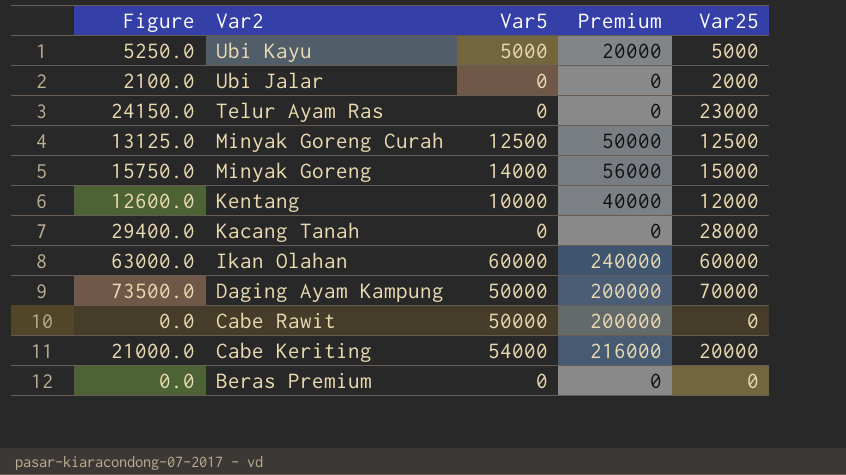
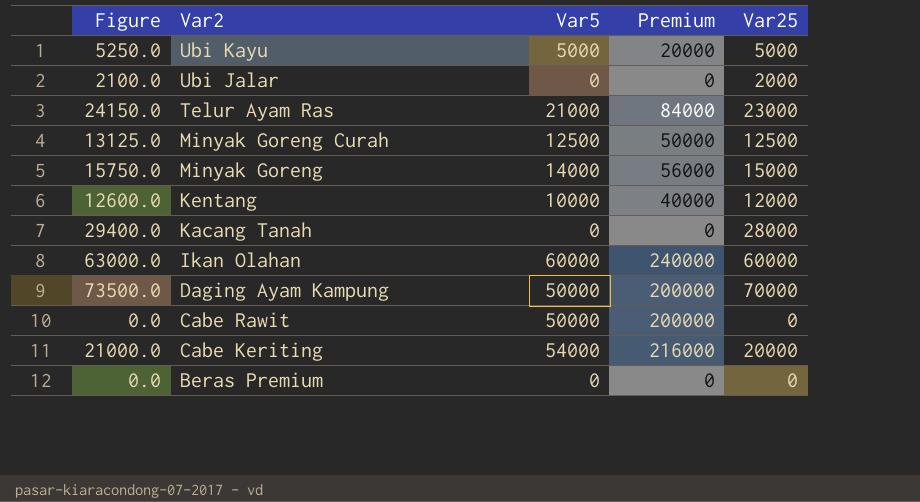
Telur Ayam Ras | Var5: 0 -> 21000
Telur Ayam Ras | Premium: 0 -> 84000

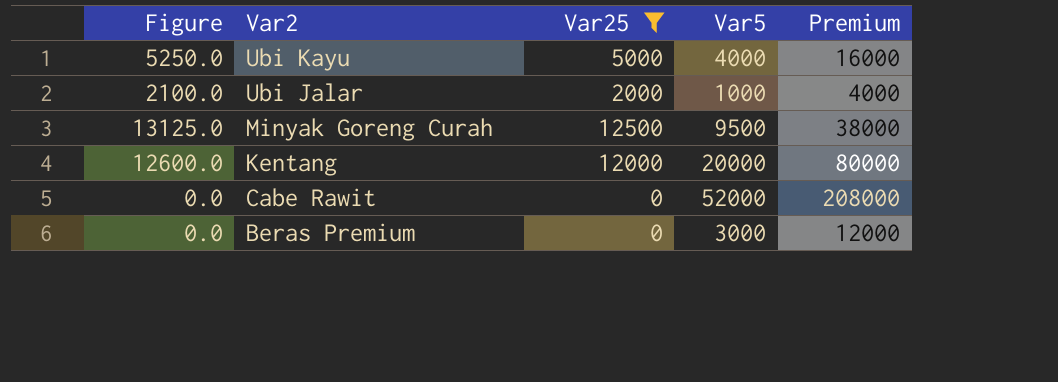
filter: none -> Var25 <= 12500
column Var25 | position: 5 -> 3
Ubi Kayu | Var5: 5000 -> 4000
Ubi Kayu | Premium: 20000 -> 16000
Ubi Jalar | Var5: 0 -> 1000
Ubi Jalar | Premium: 0 -> 4000
Minyak Goreng Curah | Var5: 12500 -> 9500
Minyak Goreng Curah | Premium: 50000 -> 38000
Kentang | Var5: 10000 -> 20000
Kentang | Premium: 40000 -> 80000
Cabe Rawit | Var5: 50000 -> 52000
Cabe Rawit | Premium: 200000 -> 208000
Beras Premium | Var5: 0 -> 3000
Beras Premium | Premium: 0 -> 12000

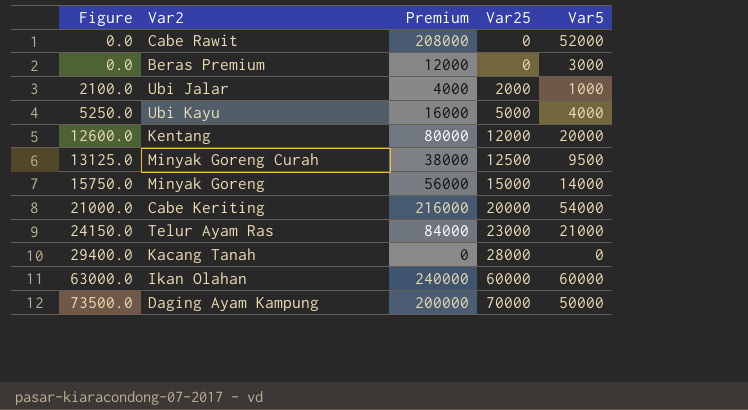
filter: Var25 <= 12500 -> none
row order: Var2 descending -> Figure ascending
column Premium | position: 5 -> 3

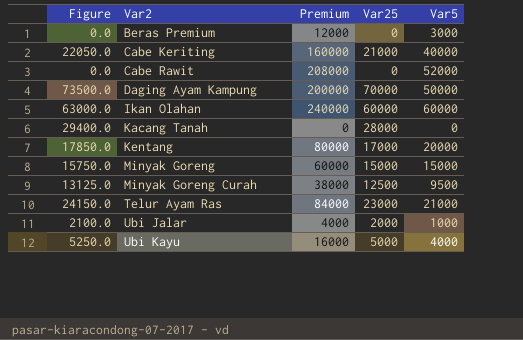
row order: Figure ascending -> Var2 ascending
Cabe Keriting | Figure: 21000.0 -> 22050.0
Cabe Keriting | Premium: 216000 -> 160000
Cabe Keriting | Var25: 20000 -> 21000
Cabe Keriting | Var5: 54000 -> 40000
Kentang | Figure: 12600.0 -> 17850.0
Kentang | Var25: 12000 -> 17000
Minyak Goreng | Premium: 56000 -> 60000
Minyak Goreng | Var5: 14000 -> 15000

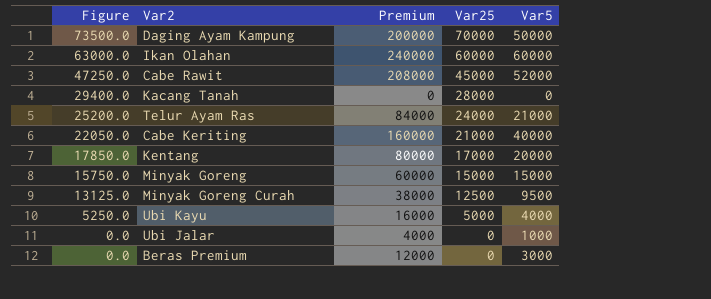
row order: Var2 ascending -> Figure descending
Cabe Rawit | Figure: 0.0 -> 47250.0
Cabe Rawit | Var25: 0 -> 45000
Telur Ayam Ras | Figure: 24150.0 -> 25200.0
Telur Ayam Ras | Var25: 23000 -> 24000
Ubi Jalar | Figure: 2100.0 -> 0.0
Ubi Jalar | Var25: 2000 -> 0

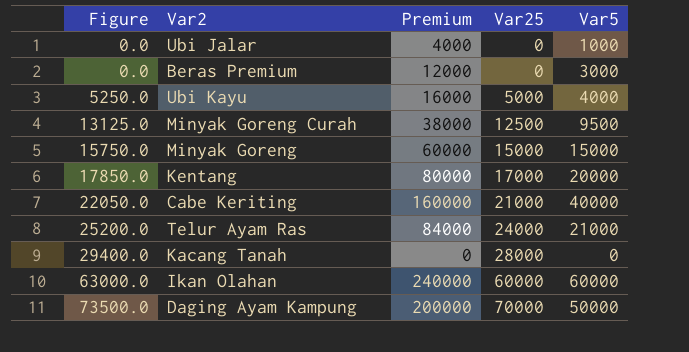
row order: Figure descending -> Figure ascending
row Cabe Rawit: 47250.0 | 208000 | 45000 | 52000 -> none

